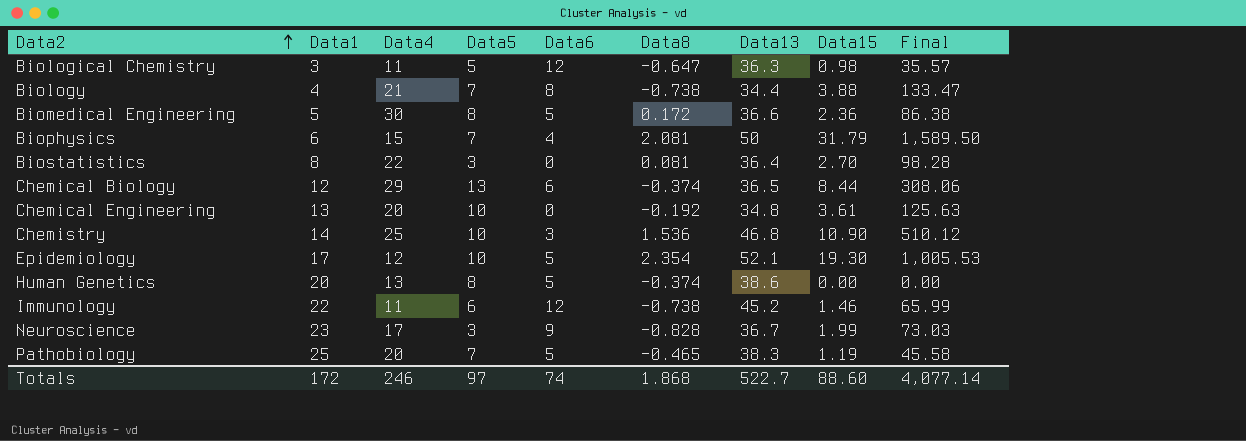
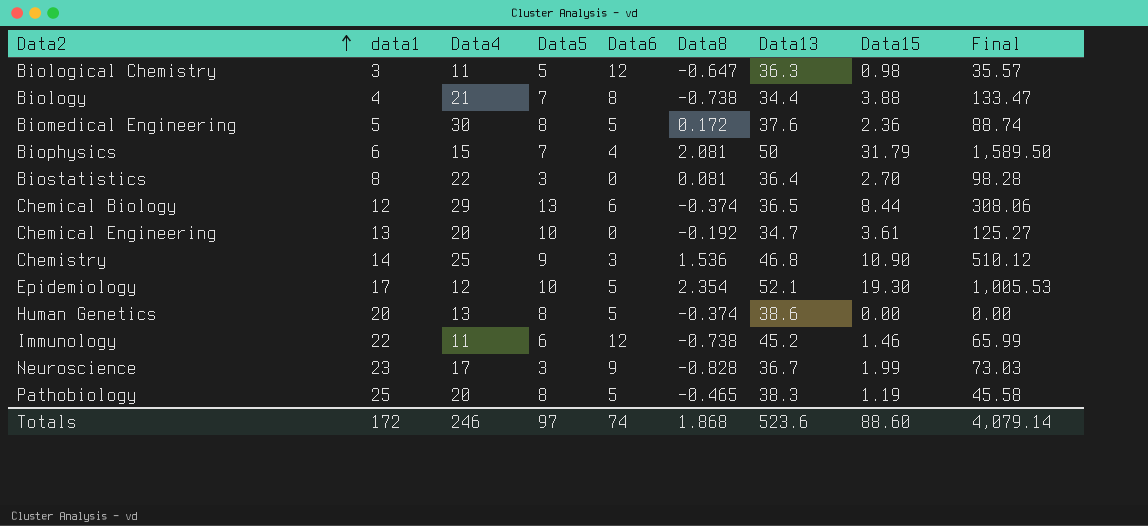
column name: Data1 -> data1
Biomedical Engineering | Data13: 36.6 -> 37.6
Biomedical Engineering | Final: 86.38 -> 88.74
Chemical Engineering | Data13: 34.8 -> 34.7
Chemical Engineering | Final: 125.63 -> 125.27
Chemistry | Data5: 10 -> 9
Pathobiology | Data5: 7 -> 8
Totals | Data13: 522.7 -> 523.6
Totals | Final: 4,077.14 -> 4,079.14

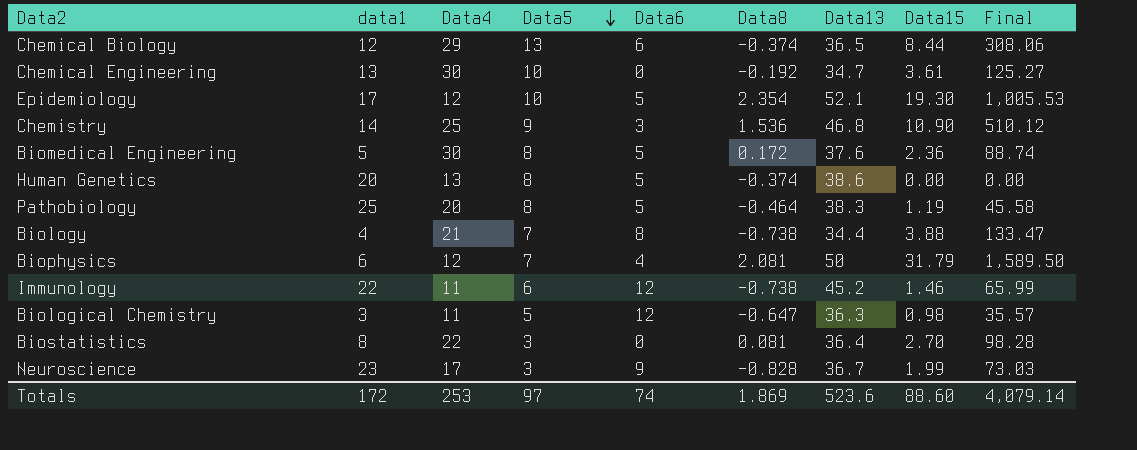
row order: Data2 ascending -> Data5 descending
Chemical Engineering | Data4: 20 -> 30
Pathobiology | Data8: -0.465 -> -0.464
Biophysics | Data4: 15 -> 12
Totals | Data4: 246 -> 253
Totals | Data8: 1.868 -> 1.869

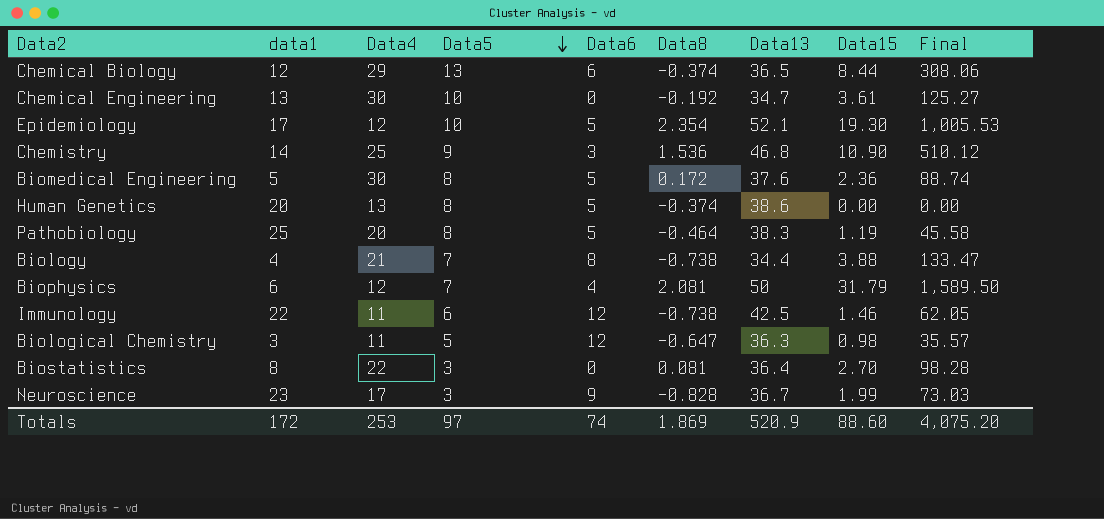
Immunology | Data13: 45.2 -> 42.5
Immunology | Final: 65.99 -> 62.05
Totals | Data13: 523.6 -> 520.9
Totals | Final: 4,079.14 -> 4,075.20

